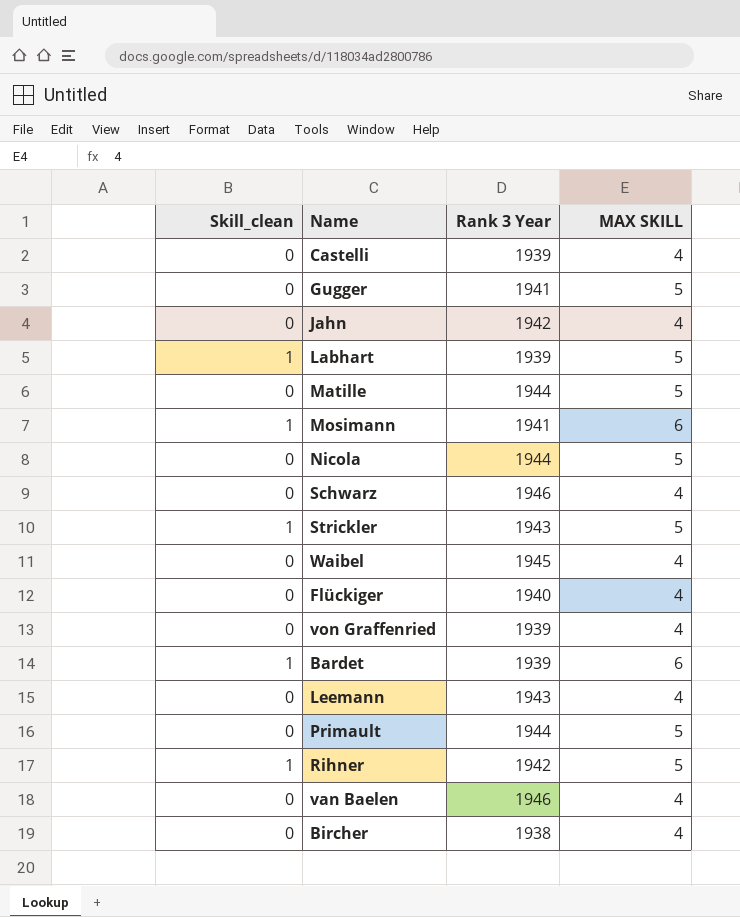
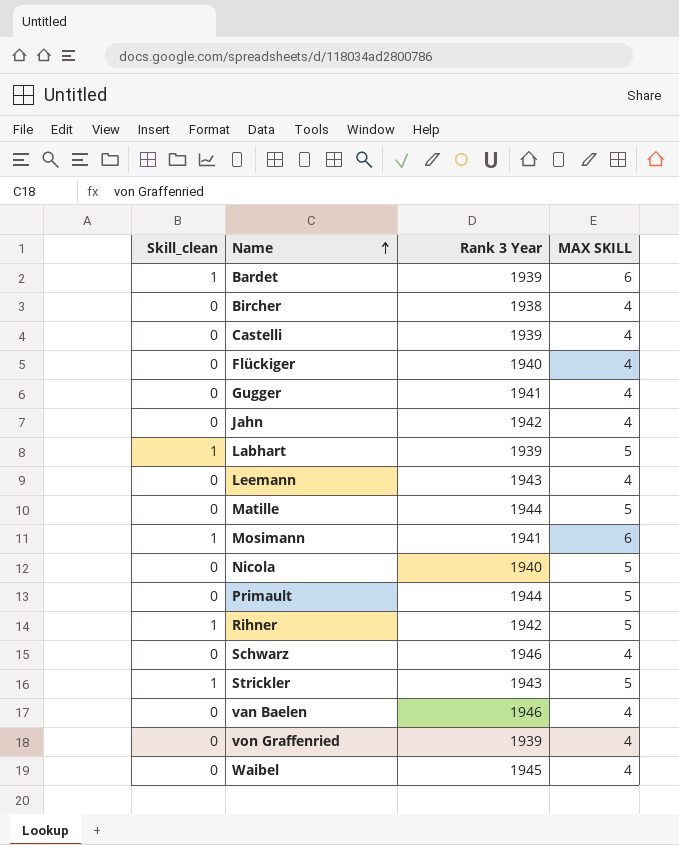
row order: none -> Name ascending
Gugger | MAX SKILL: 5 -> 4
Nicola | Rank 3 Year: 1944 -> 1940

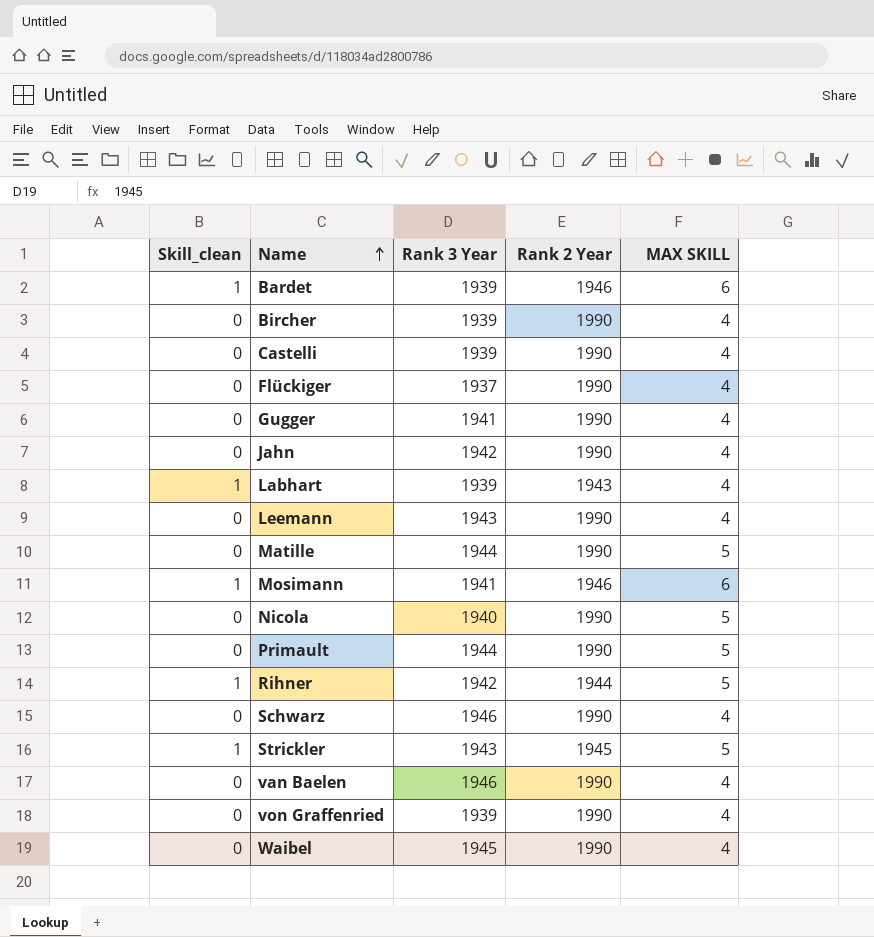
column Rank 2 Year | position: none -> 4
Bircher | Rank 3 Year: 1938 -> 1939
Flückiger | Rank 3 Year: 1940 -> 1937
Labhart | MAX SKILL: 5 -> 4

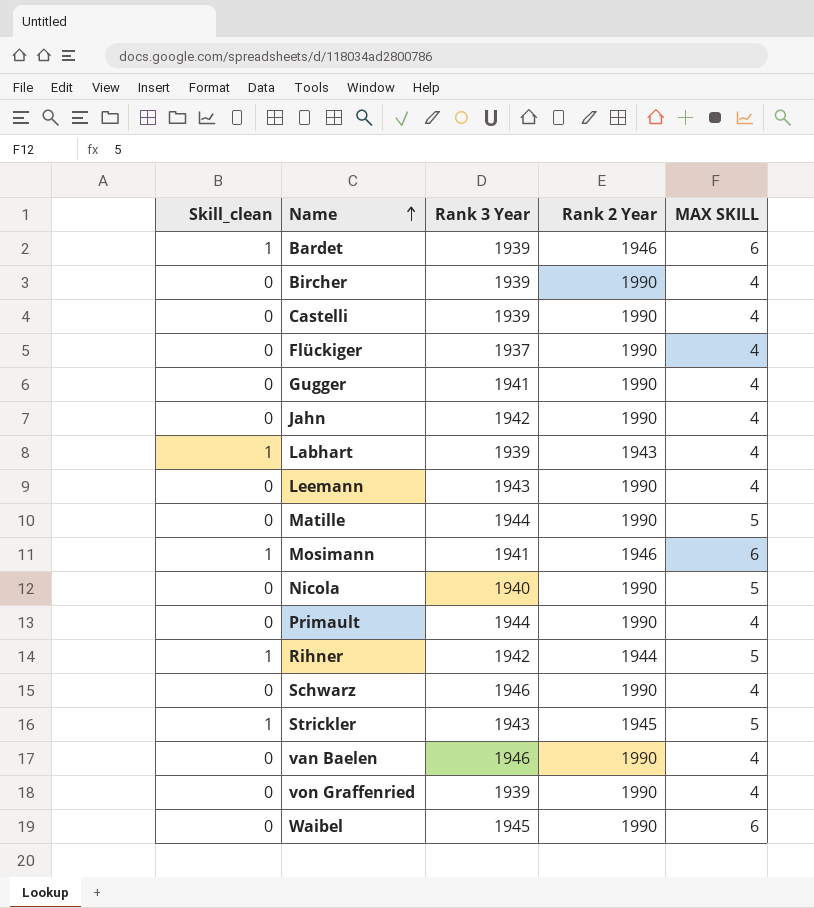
Primault | MAX SKILL: 5 -> 4
Waibel | MAX SKILL: 4 -> 6

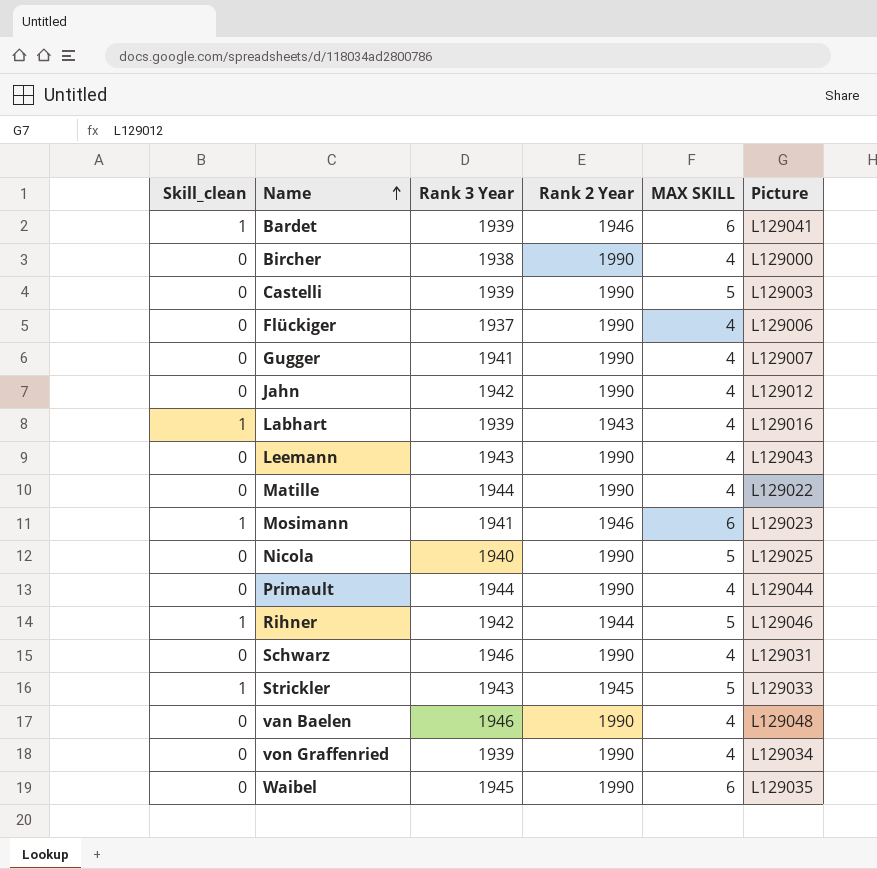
column Picture | position: none -> 6
Bircher | Rank 3 Year: 1939 -> 1938
Castelli | MAX SKILL: 4 -> 5
Matille | MAX SKILL: 5 -> 4

